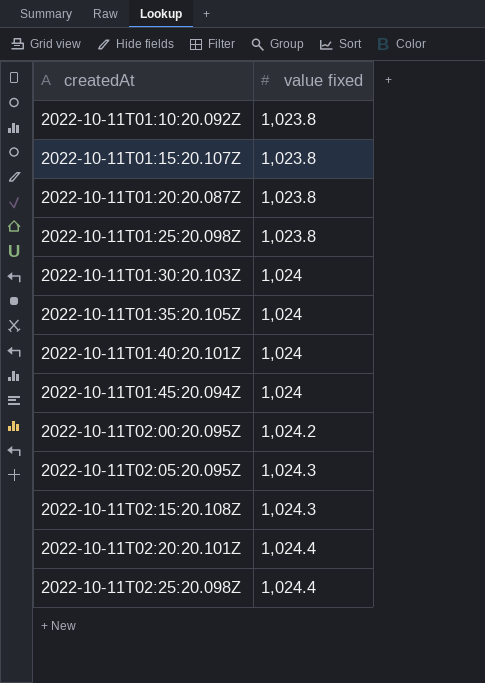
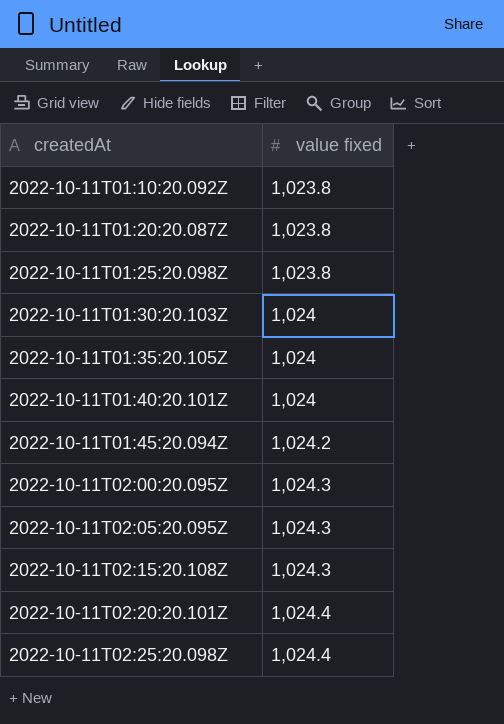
row 2022-10-11T01:15:20.107Z: 1,023.8 -> none
2022-10-11T01:45:20.094Z | value fixed: 1,024 -> 1,024.2
2022-10-11T02:00:20.095Z | value fixed: 1,024.2 -> 1,024.3

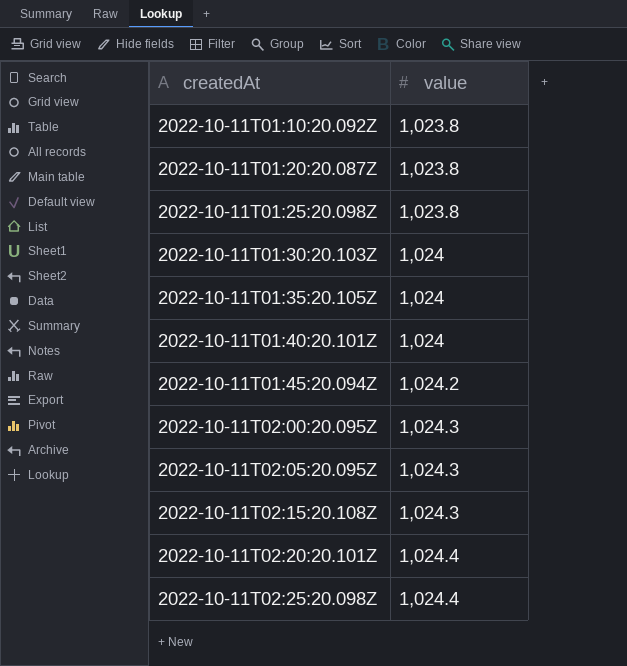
column name: value fixed -> value

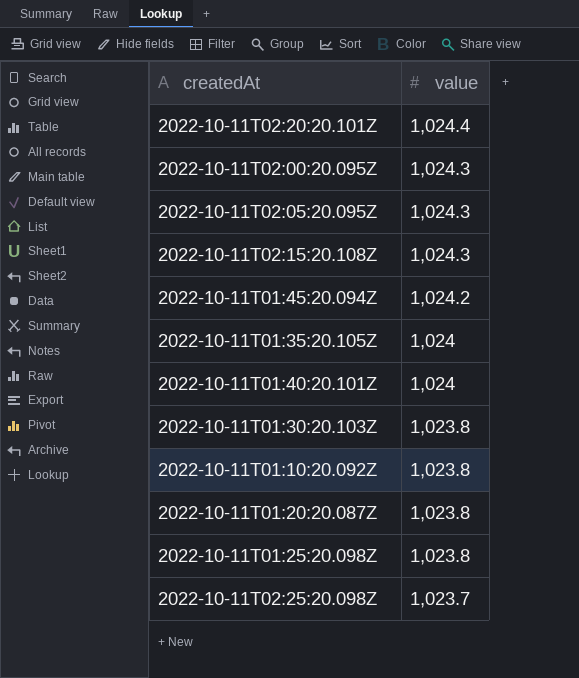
row order: createdAt ascending -> value descending
2022-10-11T01:30:20.103Z | value: 1,024 -> 1,023.8
2022-10-11T02:25:20.098Z | value: 1,024.4 -> 1,023.7

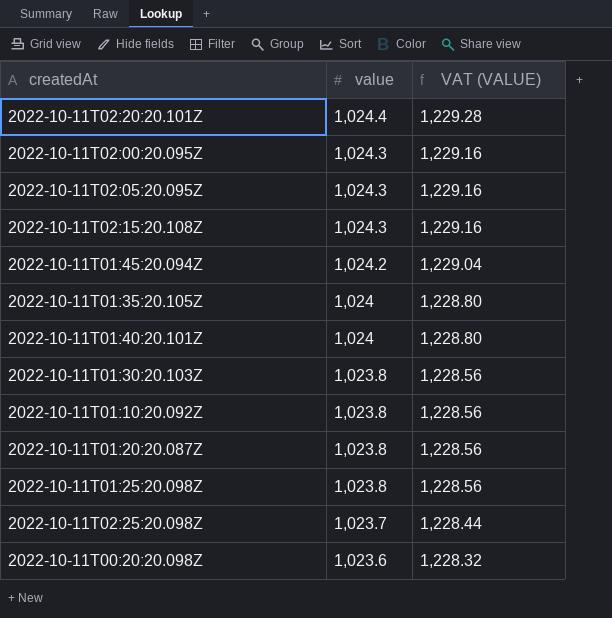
column VAT (VALUE) | formula: none -> [value] * 1.2
row 2022-10-11T00:20:20.098Z: none -> 1,023.6 | 1,228.32

